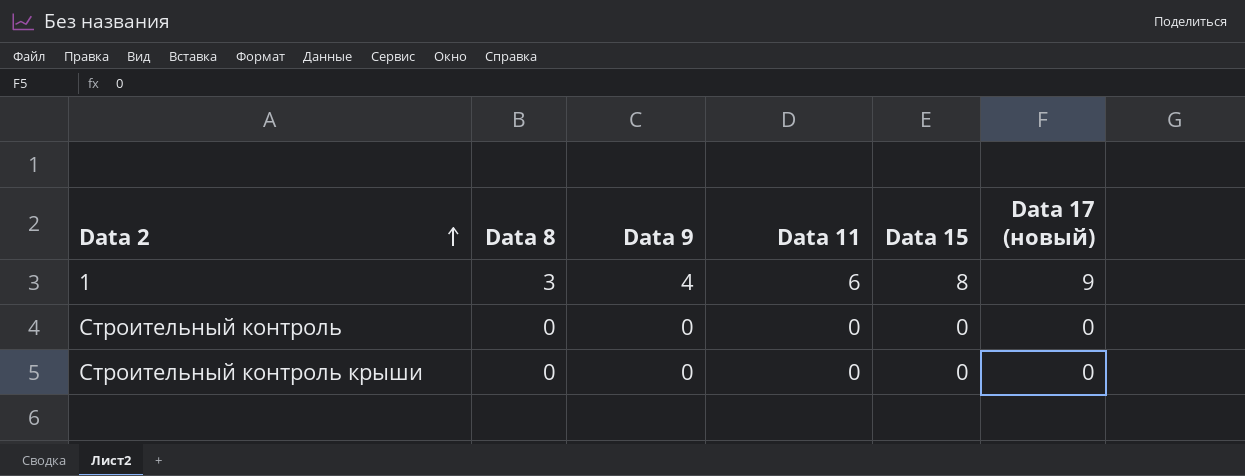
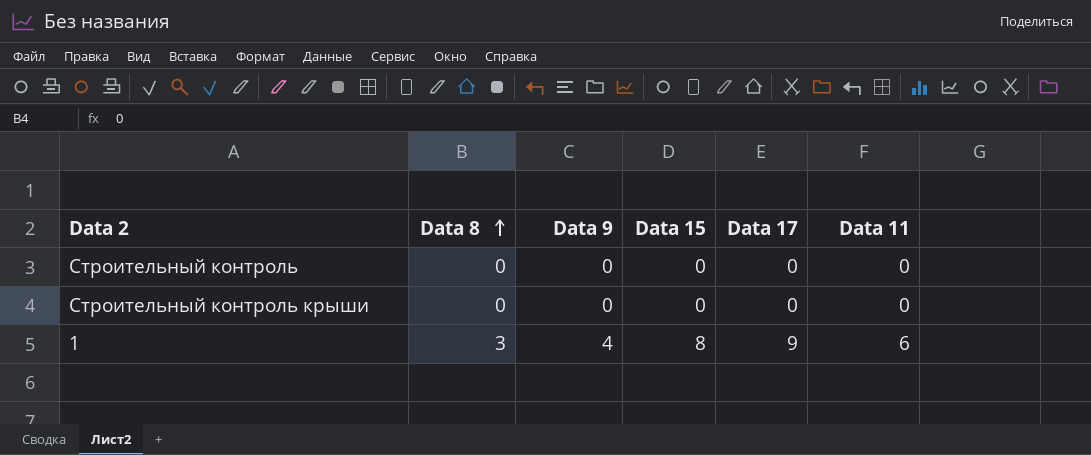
row order: Data 2 ascending -> Data 8 ascending
column name: Data 17 (новый) -> Data 17
column Data 11 | position: 4 -> 6

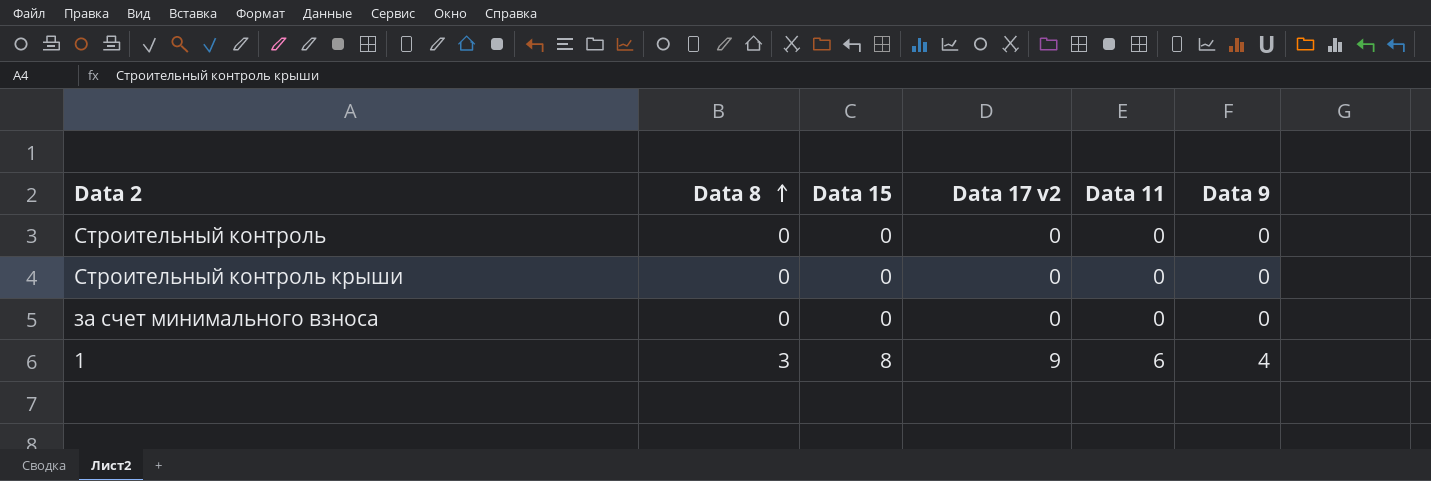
column name: Data 17 -> Data 17 v2
column Data 9 | position: 3 -> 6
row за счет минимального взноса: none -> 0 | 0 | 0 | 0 | 0

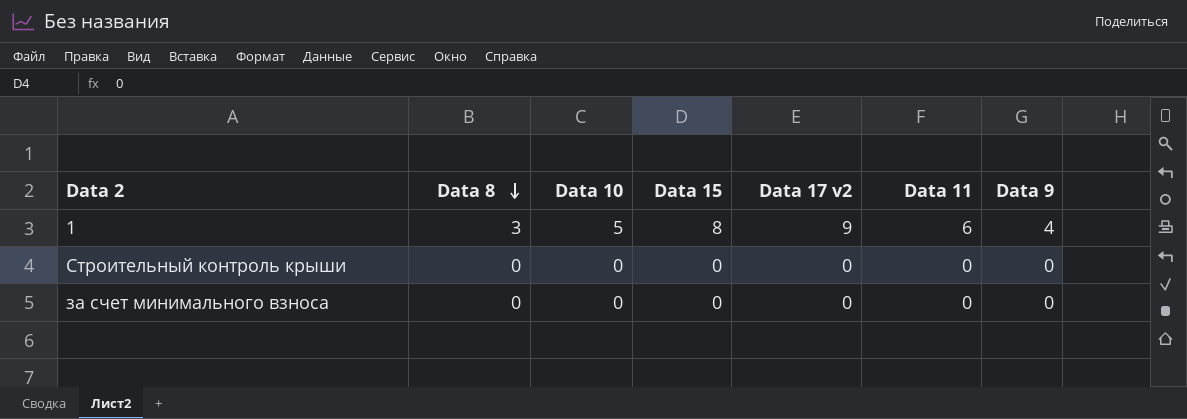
row order: Data 8 ascending -> Data 8 descending
column Data 10 | position: none -> 3
row Строительный контроль: 0 | 0 | 0 | 0 | 0 -> none

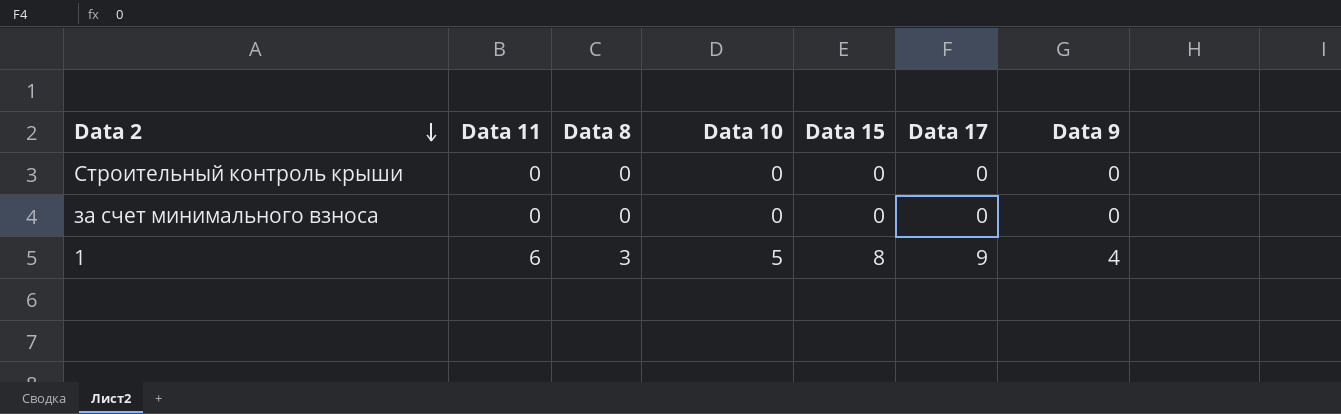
row order: Data 8 descending -> Data 2 descending
column Data 11 | position: 6 -> 2
column name: Data 17 v2 -> Data 17

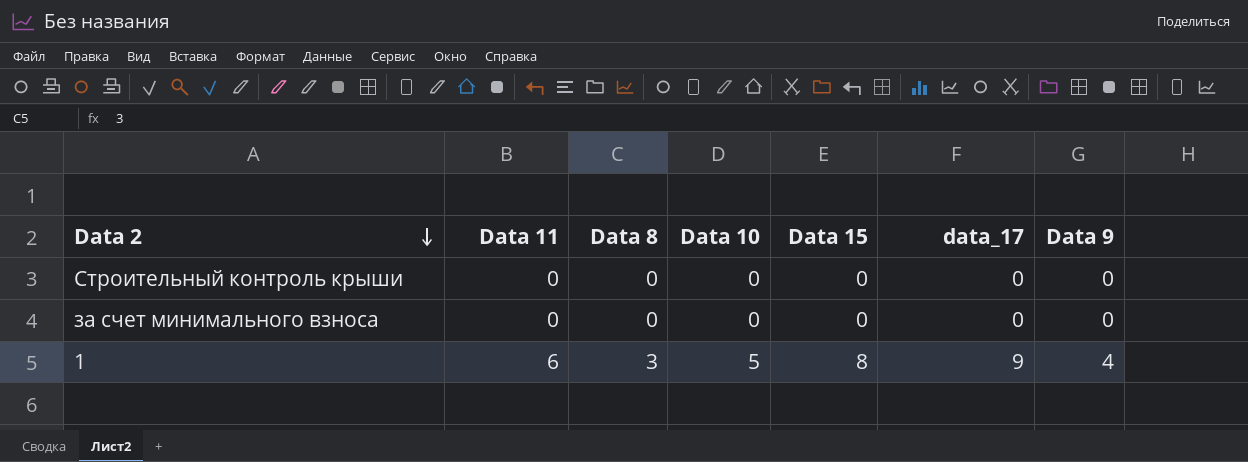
column name: Data 17 -> data_17

